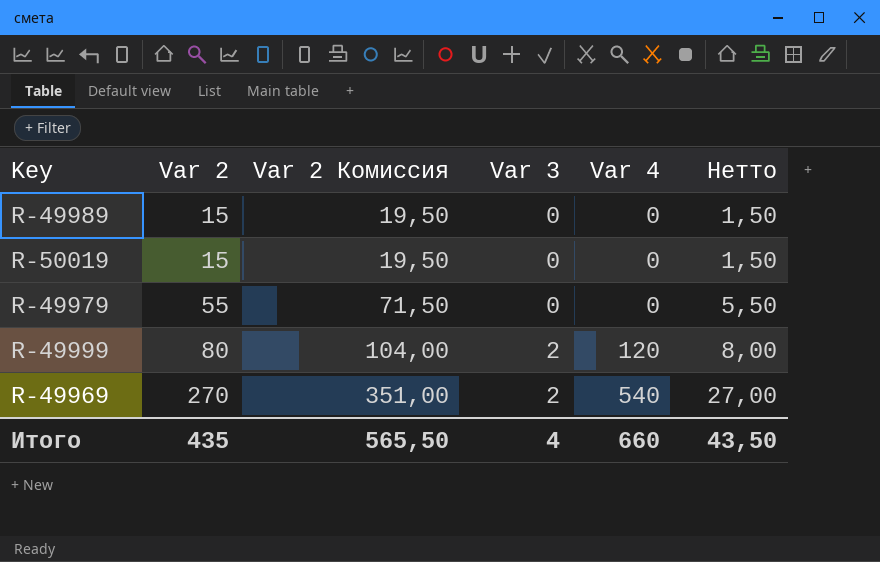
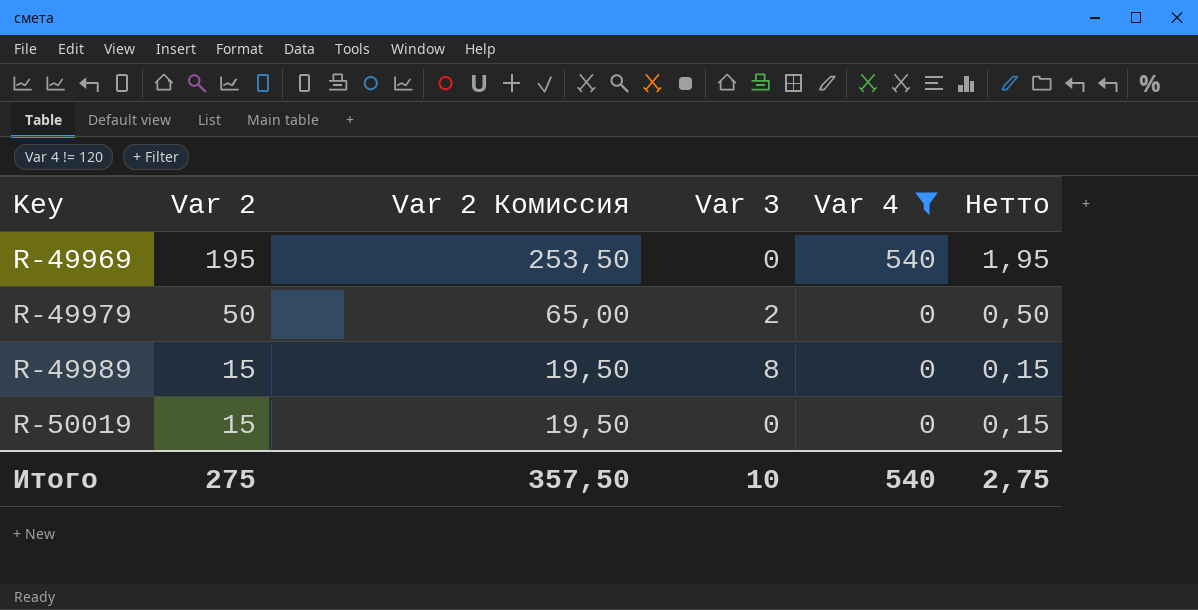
filter: none -> Var 4 != 120
row order: Var 2 ascending -> Key ascending
column Нетто | formula: [Var 2] * 0,1 -> [Var 2] * 0,01
R-49969 | Var 2: 270 -> 195
R-49969 | Var 2 Комиссия: 351,00 -> 253,50
R-49969 | Var 3: 2 -> 0
R-49979 | Var 2: 55 -> 50
R-49979 | Var 2 Комиссия: 71,50 -> 65,00
R-49979 | Var 3: 0 -> 2
R-49989 | Var 3: 0 -> 8
Итого | Var 2: 435 -> 275
Итого | Var 2 Комиссия: 565,50 -> 357,50
Итого | Var 3: 4 -> 10
Итого | Var 4: 660 -> 540
Итого | Нетто: 43,50 -> 2,75

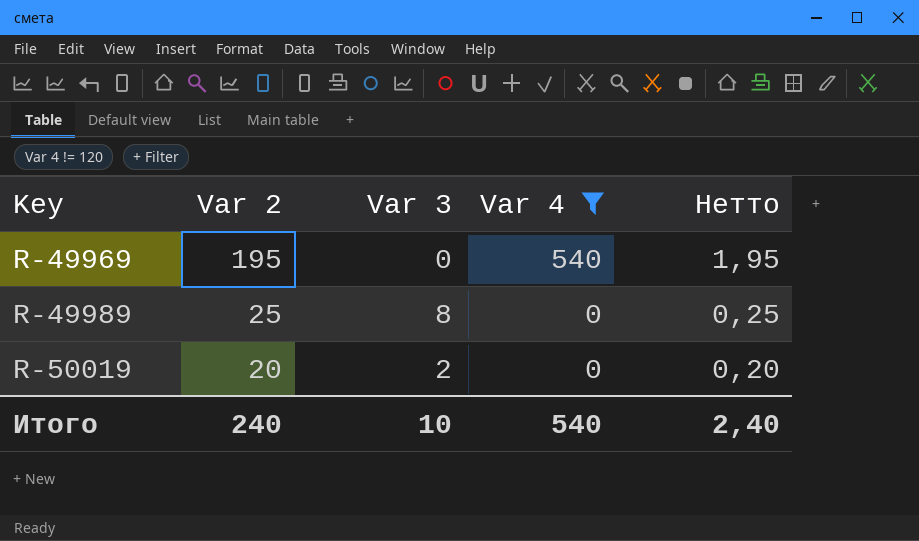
column Var 2 Комиссия | formula: [Var 2] * 1,3 -> none
row R-49979: 50 | 65,00 | 2 | 0 | 0,50 -> none
R-49989 | Var 2: 15 -> 25
R-49989 | Нетто: 0,15 -> 0,25
R-50019 | Var 2: 15 -> 20
R-50019 | Var 3: 0 -> 2
R-50019 | Нетто: 0,15 -> 0,20
Итого | Var 2: 275 -> 240
Итого | Нетто: 2,75 -> 2,40

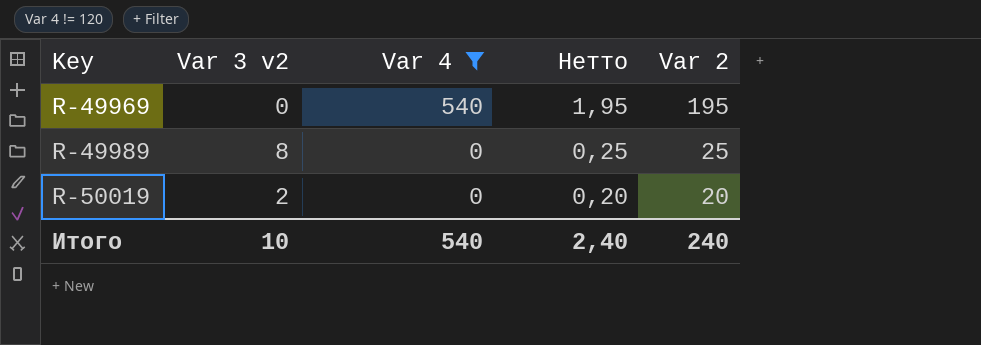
column name: Var 3 -> Var 3 v2
column Var 2 | position: 2 -> 5

